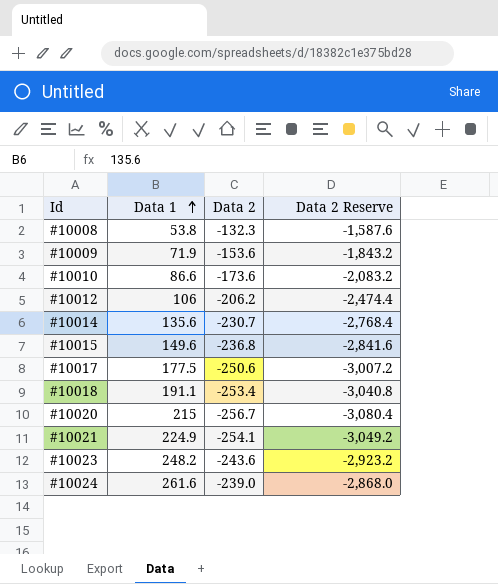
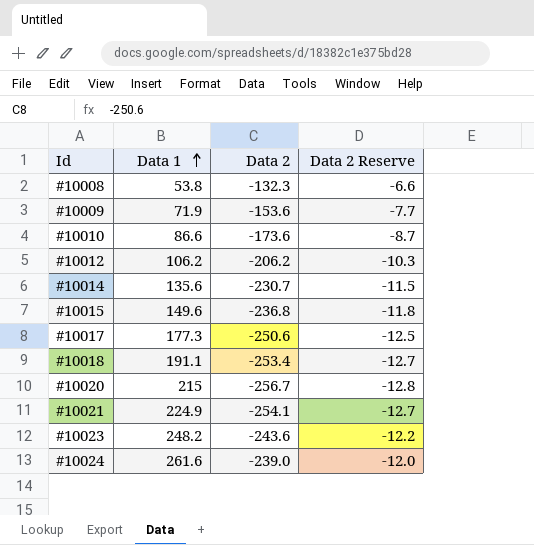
column Data 2 Reserve | formula: [Data 2] * 12 -> [Data 2] * 0.05
#10012 | Data 1: 106 -> 106.2
#10017 | Data 1: 177.5 -> 177.3

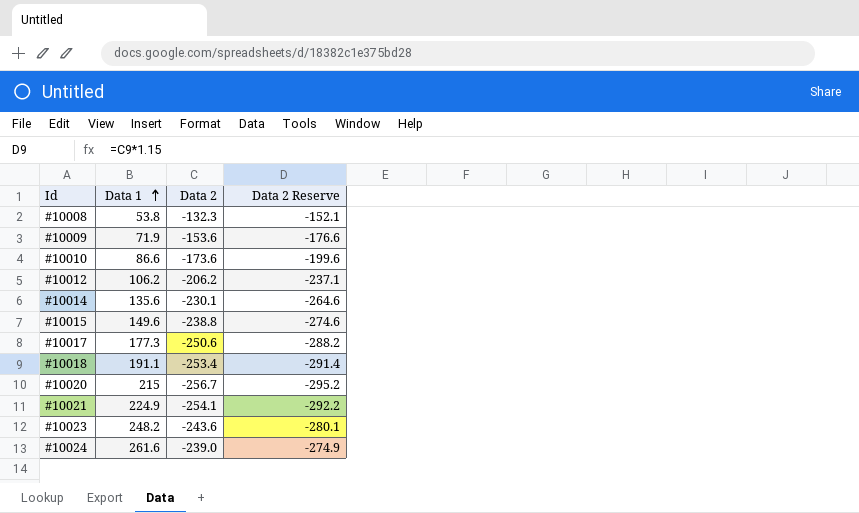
column Data 2 Reserve | formula: [Data 2] * 0.05 -> [Data 2] * 1.15
#10014 | Data 2: -230.7 -> -230.1
#10015 | Data 2: -236.8 -> -238.8

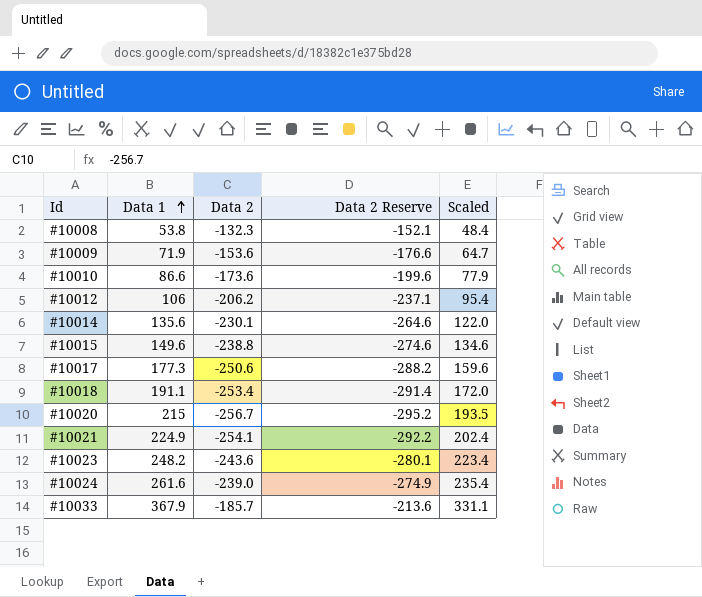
column Scaled | formula: none -> [Data 1] * 0.9
#10012 | Data 1: 106.2 -> 106
row #10033: none -> 367.9 | -185.7 | -213.6 | 331.1

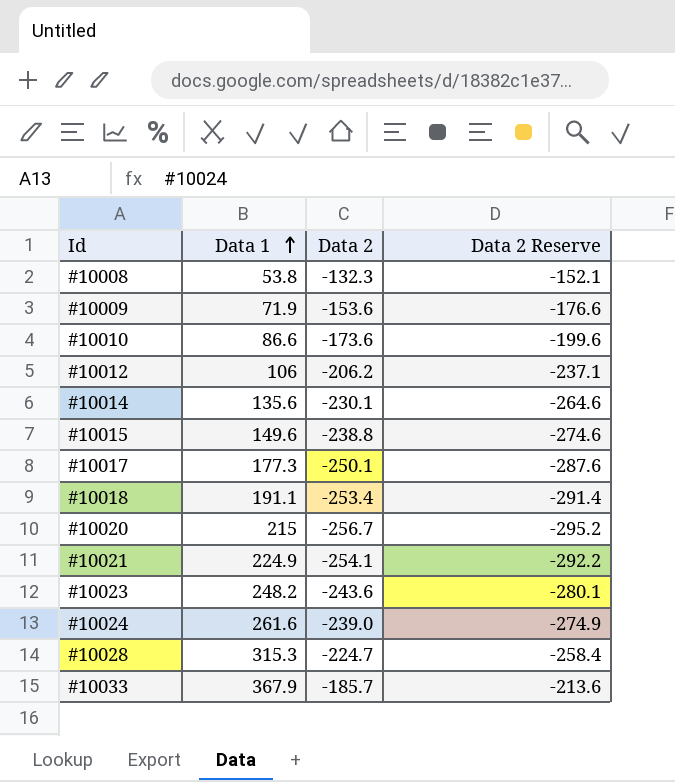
column Scaled | formula: [Data 1] * 0.9 -> none
#10017 | Data 2: -250.6 -> -250.1
#10017 | Data 2 Reserve: -288.2 -> -287.6
row #10028: none -> 315.3 | -224.7 | -258.4

